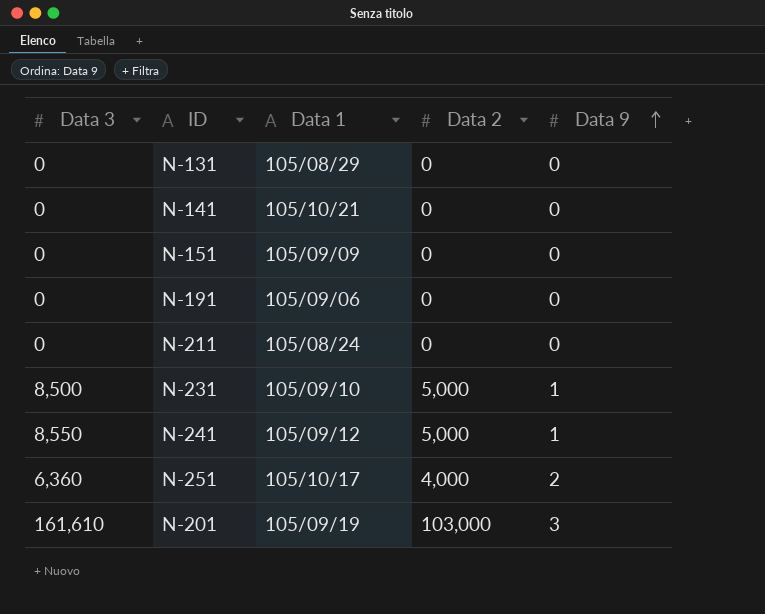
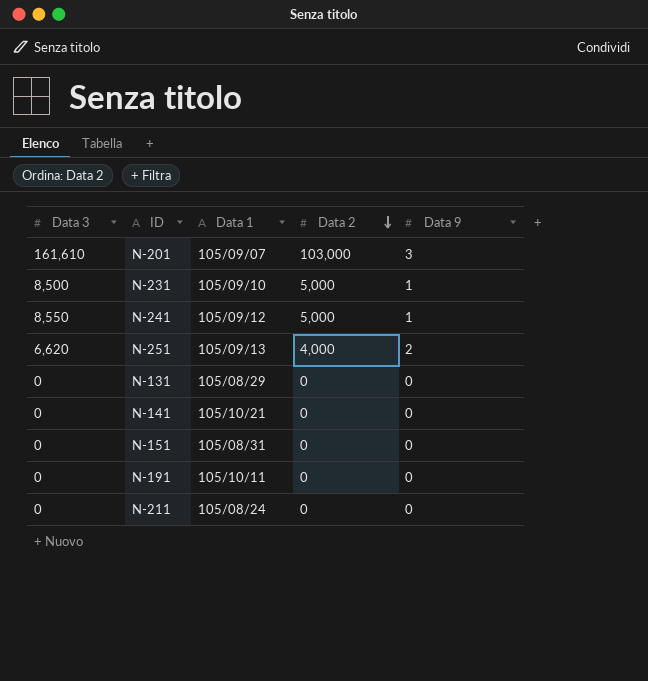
row order: Data 9 ascending -> Data 2 descending
N-201 | Data 1: 105/09/19 -> 105/09/07
N-251 | Data 3: 6,360 -> 6,620
N-251 | Data 1: 105/10/17 -> 105/09/13
N-151 | Data 1: 105/09/09 -> 105/08/31
N-191 | Data 1: 105/09/06 -> 105/10/11

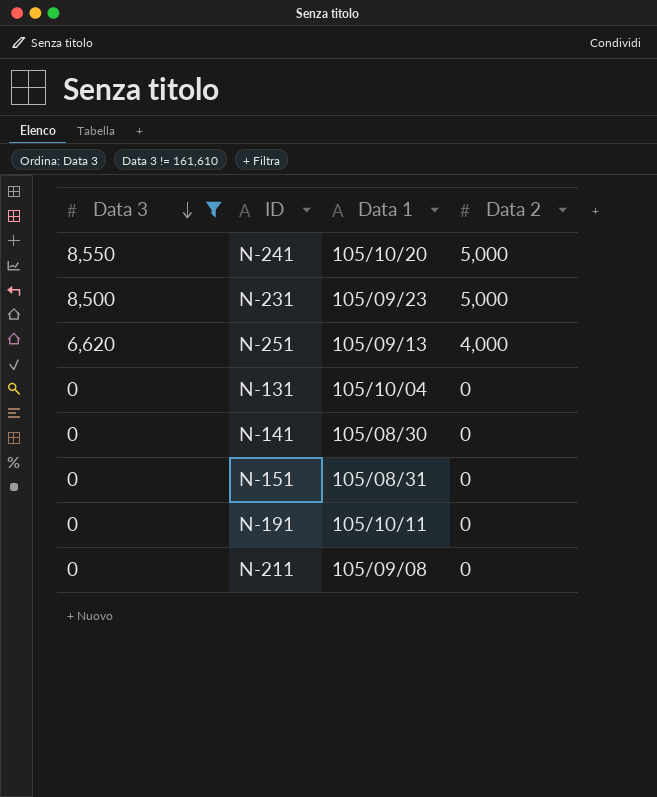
filter: none -> Data 3 != 161,610
row order: Data 2 descending -> Data 3 descending
column Data 9 | position: 5 -> none
N-241 | Data 1: 105/09/12 -> 105/10/20
N-231 | Data 1: 105/09/10 -> 105/09/23
N-131 | Data 1: 105/08/29 -> 105/10/04
N-141 | Data 1: 105/10/21 -> 105/08/30
N-211 | Data 1: 105/08/24 -> 105/09/08

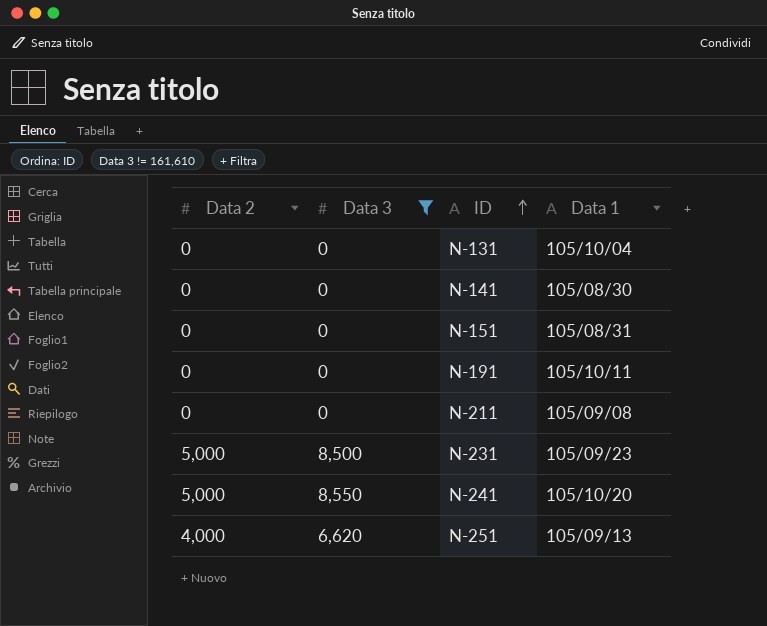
row order: Data 3 descending -> ID ascending
column Data 2 | position: 4 -> 1

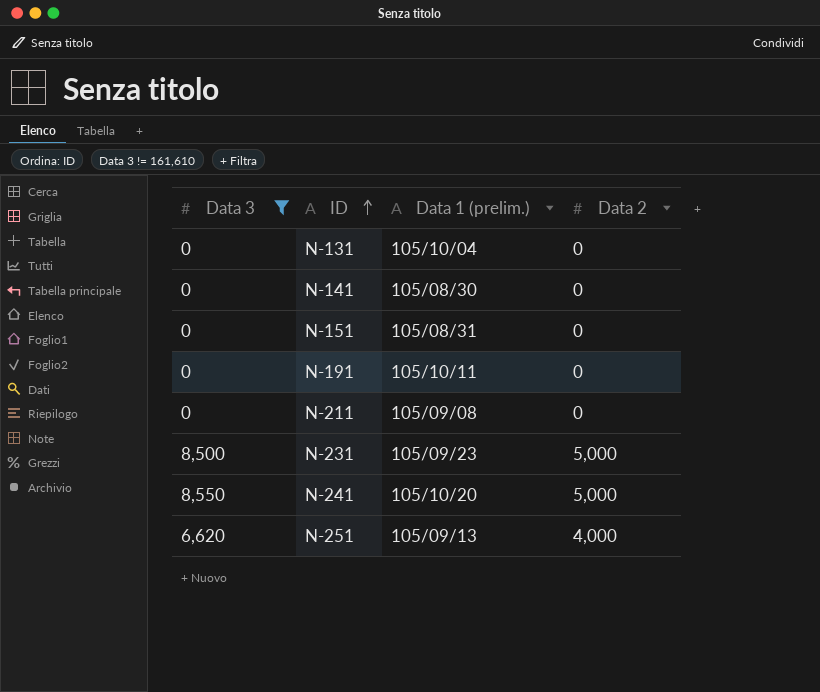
column name: Data 1 -> Data 1 (prelim.)
column Data 2 | position: 1 -> 4

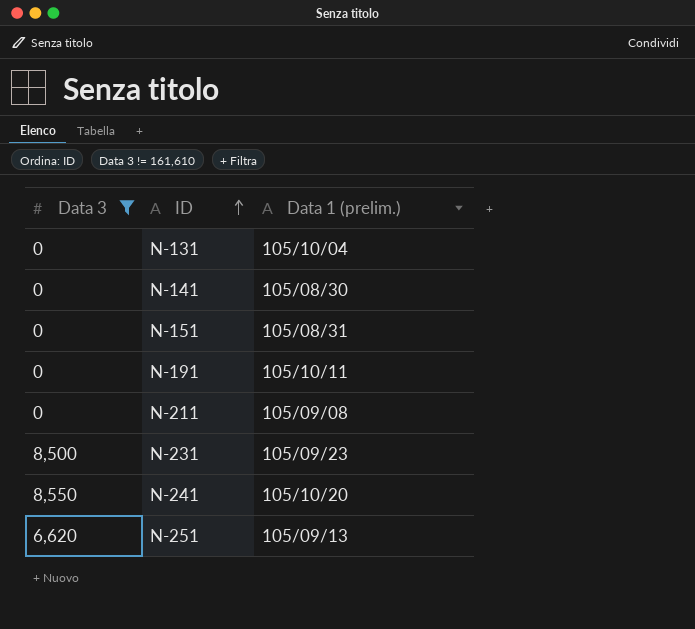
column Data 2 | position: 4 -> none

